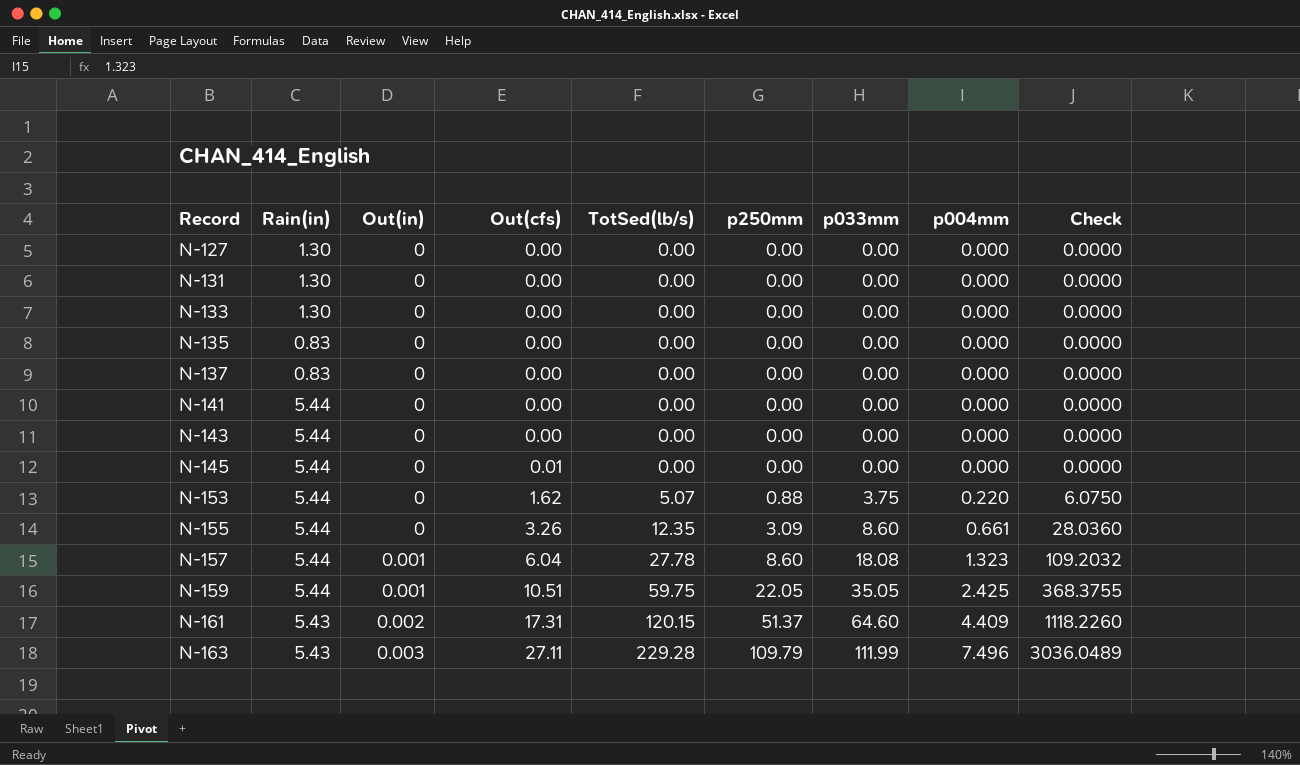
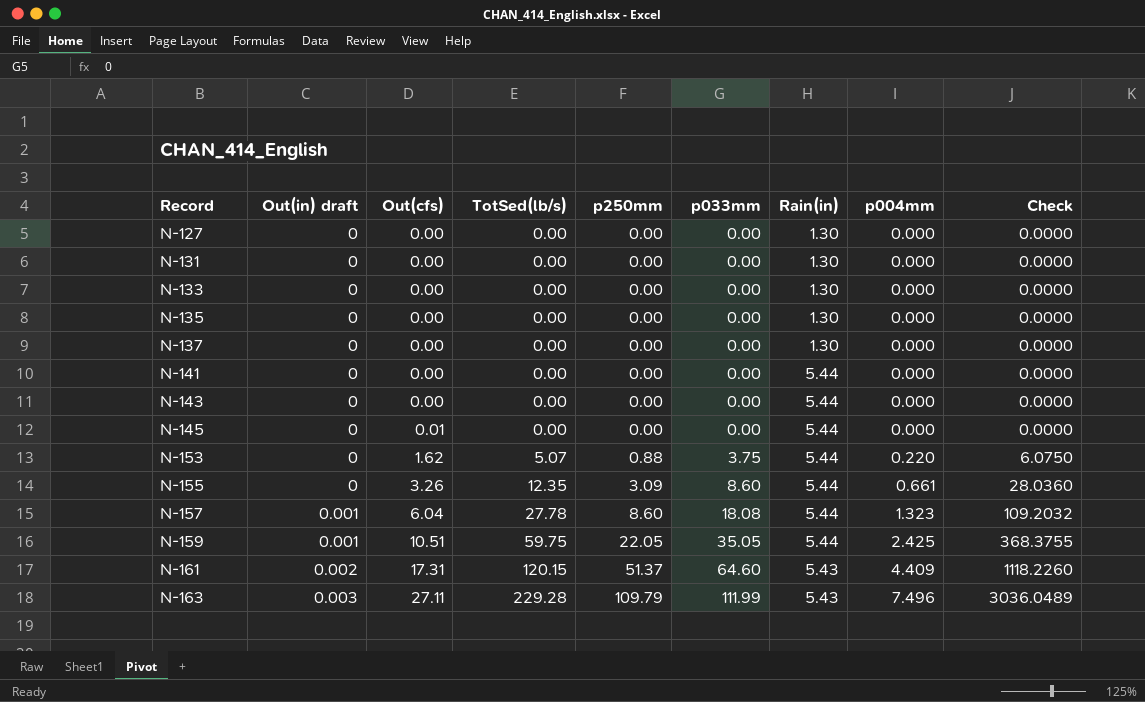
column name: Out(in) -> Out(in) draft
column Rain(in) | position: 2 -> 7
N-135 | Rain(in): 0.83 -> 1.30
N-137 | Rain(in): 0.83 -> 1.30

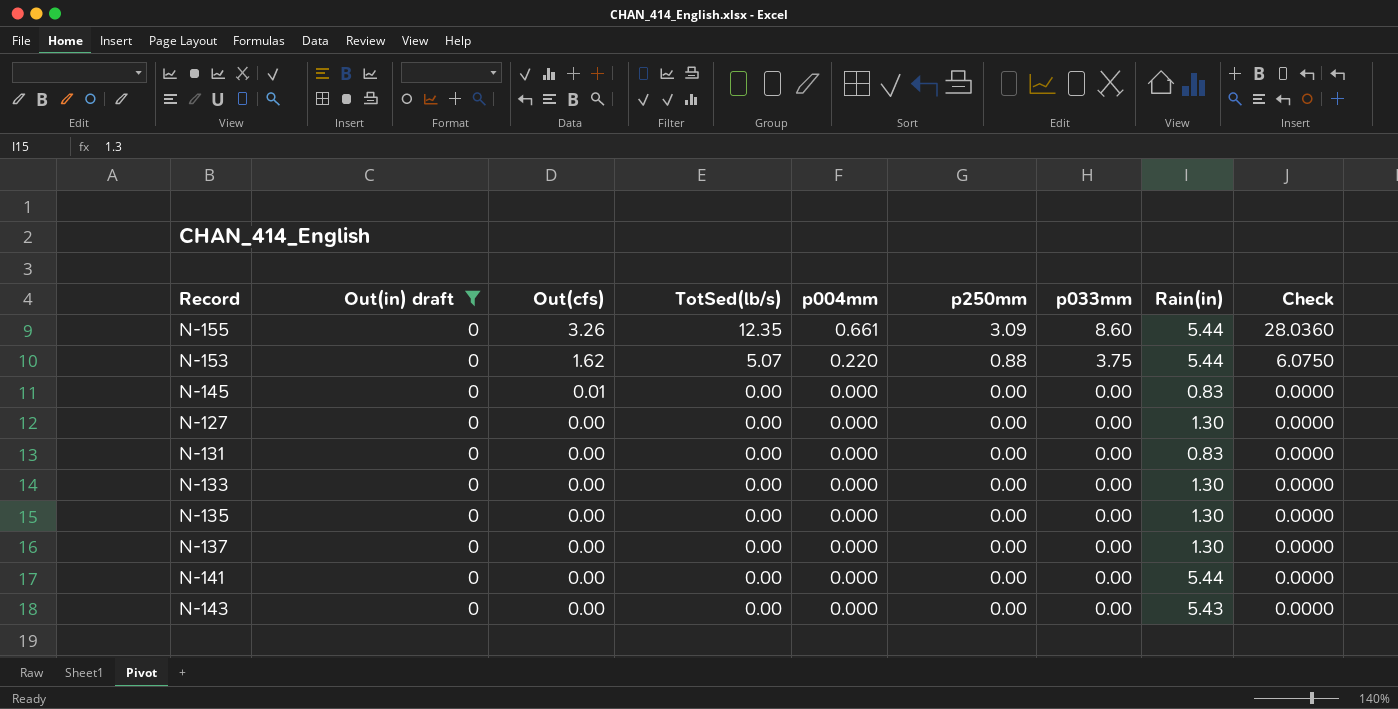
filter: none -> Out(in) draft = 0
row order: Record ascending -> Out(cfs) descending
column p004mm | position: 8 -> 5
N-145 | Rain(in): 5.44 -> 0.83
N-131 | Rain(in): 1.30 -> 0.83
N-143 | Rain(in): 5.44 -> 5.43

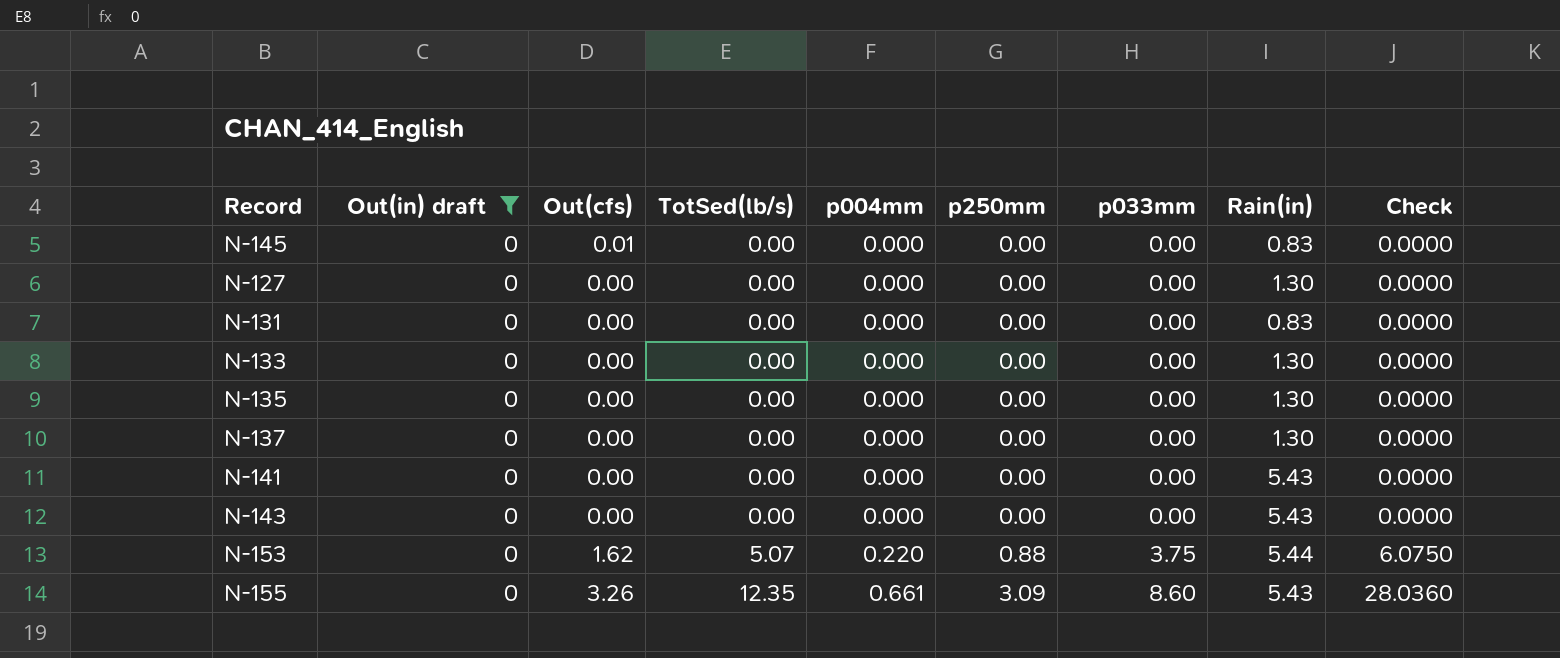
row order: Out(cfs) descending -> TotSed(lb/s) ascending
N-141 | Rain(in): 5.44 -> 5.43
N-155 | Rain(in): 5.44 -> 5.43

